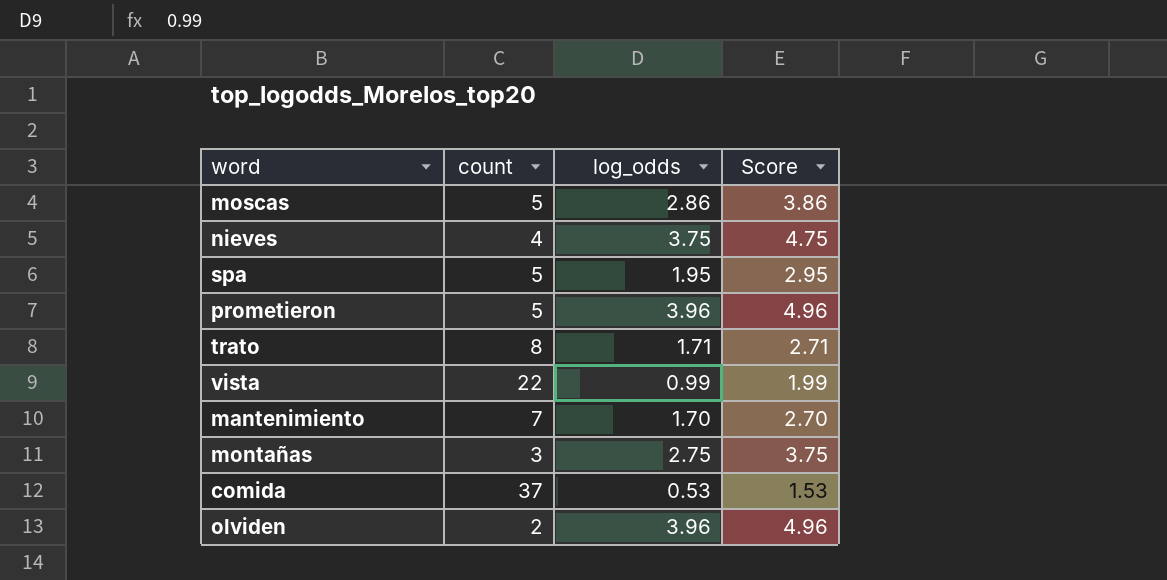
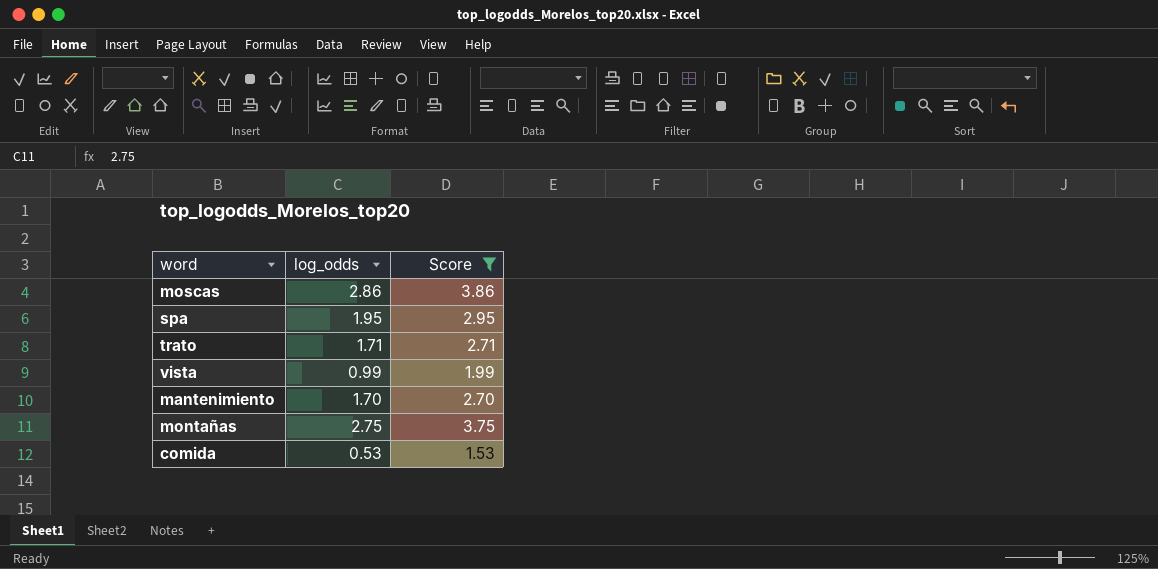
filter: none -> Score <= 3.86
column count | position: 2 -> none

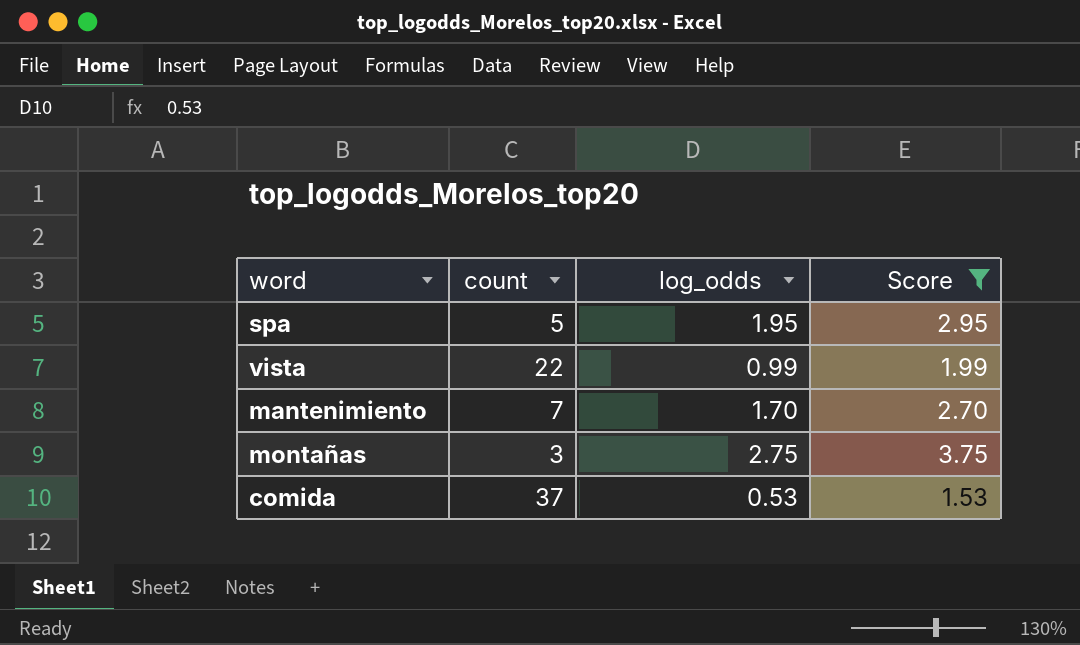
column count | position: none -> 2
row moscas: 2.86 | 3.86 -> none
row trato: 1.71 | 2.71 -> none

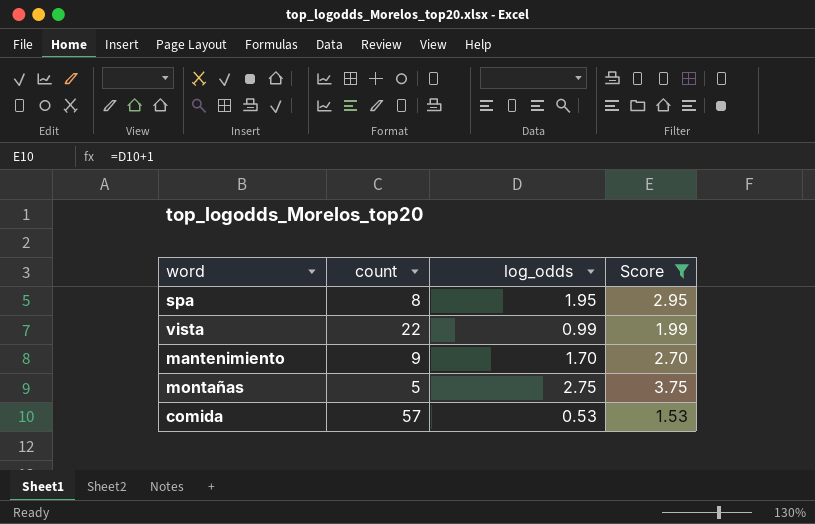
spa | count: 5 -> 8
mantenimiento | count: 7 -> 9
montañas | count: 3 -> 5
comida | count: 37 -> 57

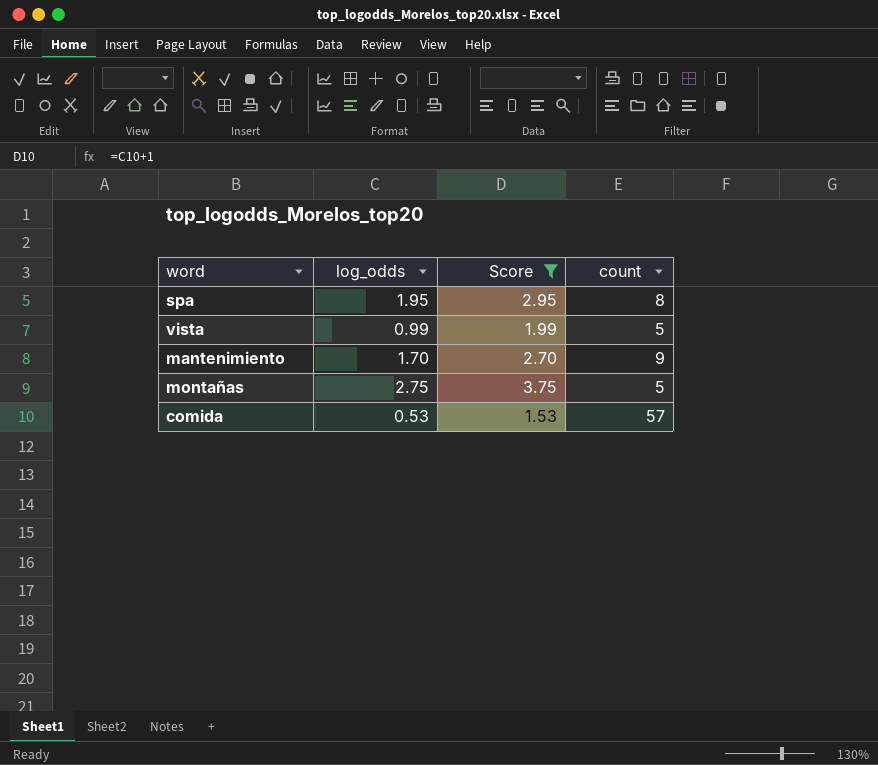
column count | position: 2 -> 4
vista | count: 22 -> 5

